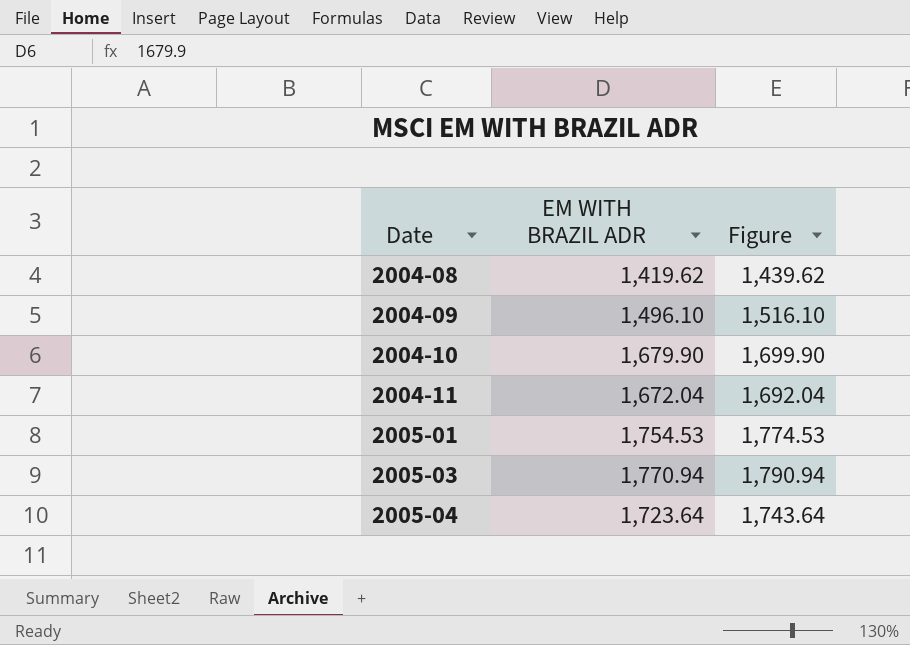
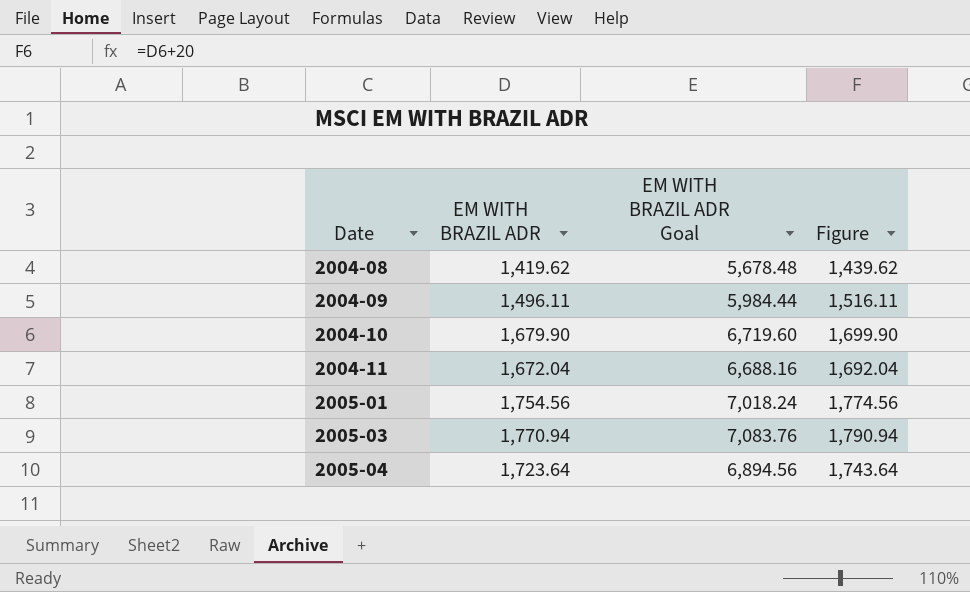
column EM WITH BRAZIL ADR Goal | formula: none -> [EM WITH BRAZIL ADR] * 4
2004-09 | EM WITH BRAZIL ADR: 1,496.10 -> 1,496.11
2004-09 | Figure: 1,516.10 -> 1,516.11
2005-01 | EM WITH BRAZIL ADR: 1,754.53 -> 1,754.56
2005-01 | Figure: 1,774.53 -> 1,774.56

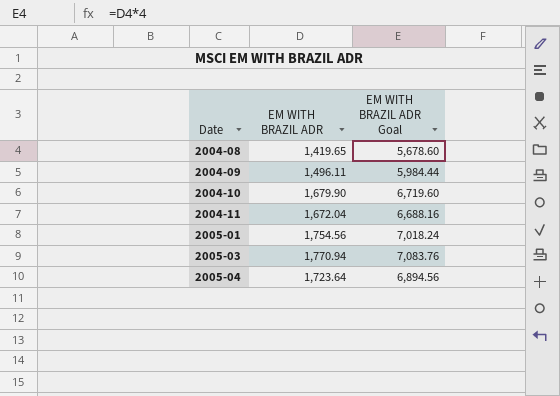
column Figure | formula: [EM WITH BRAZIL ADR] + 20 -> none
2004-08 | EM WITH BRAZIL ADR: 1,419.62 -> 1,419.65
2004-08 | EM WITH BRAZIL ADR Goal: 5,678.48 -> 5,678.60

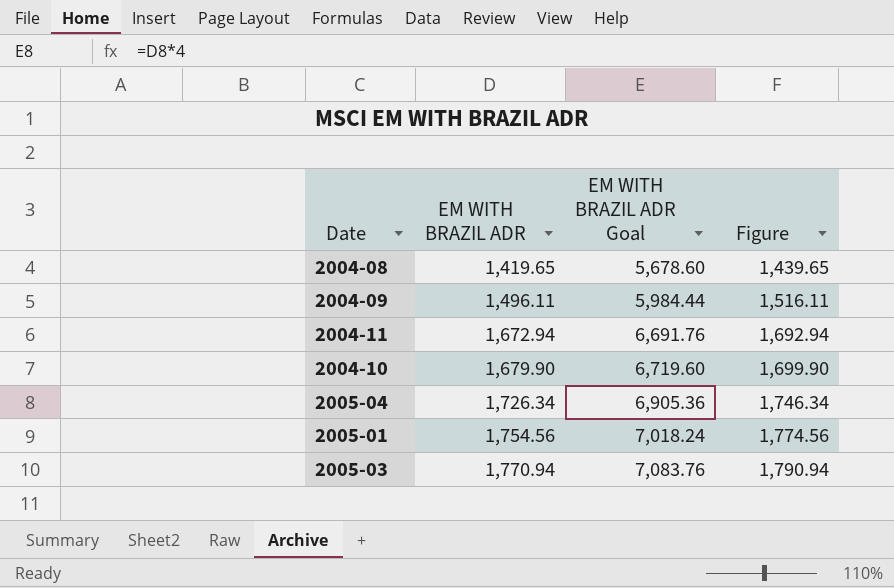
row order: Date ascending -> EM WITH BRAZIL ADR ascending
column Figure | formula: none -> [EM WITH BRAZIL ADR] + 20
2004-11 | EM WITH BRAZIL ADR: 1,672.04 -> 1,672.94
2004-11 | EM WITH BRAZIL ADR Goal: 6,688.16 -> 6,691.76
2005-04 | EM WITH BRAZIL ADR: 1,723.64 -> 1,726.34
2005-04 | EM WITH BRAZIL ADR Goal: 6,894.56 -> 6,905.36

